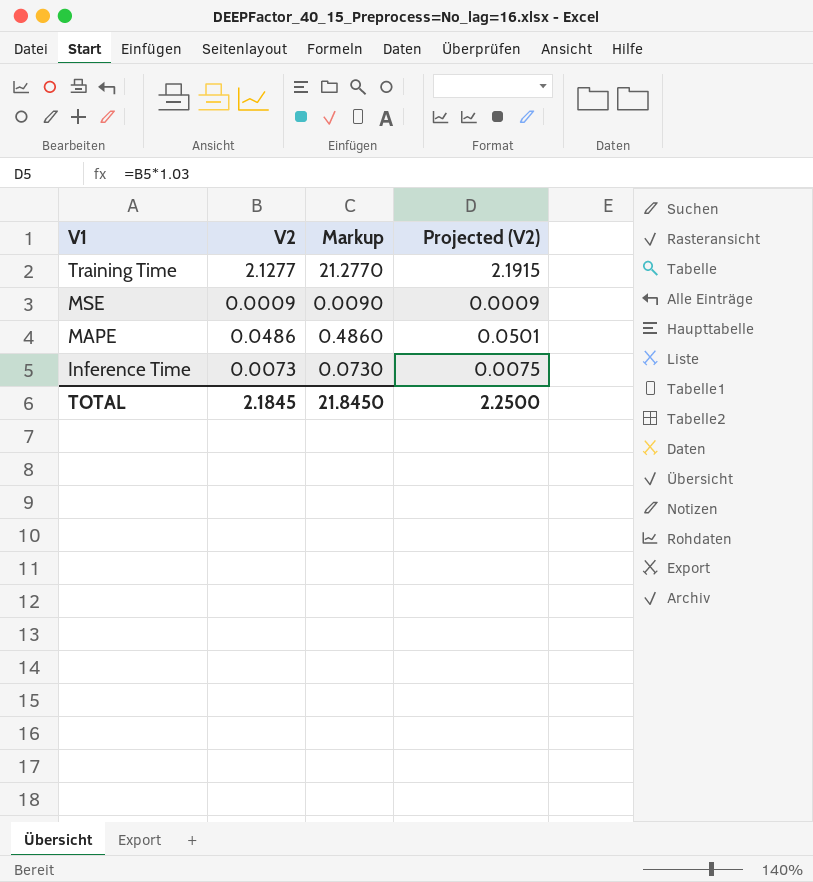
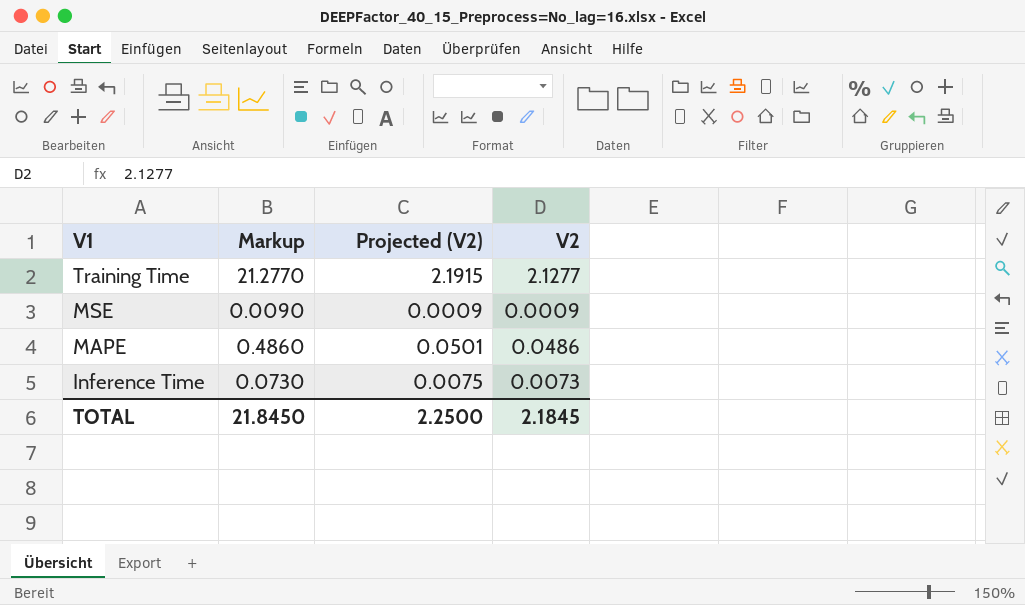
column V2 | position: 2 -> 4

